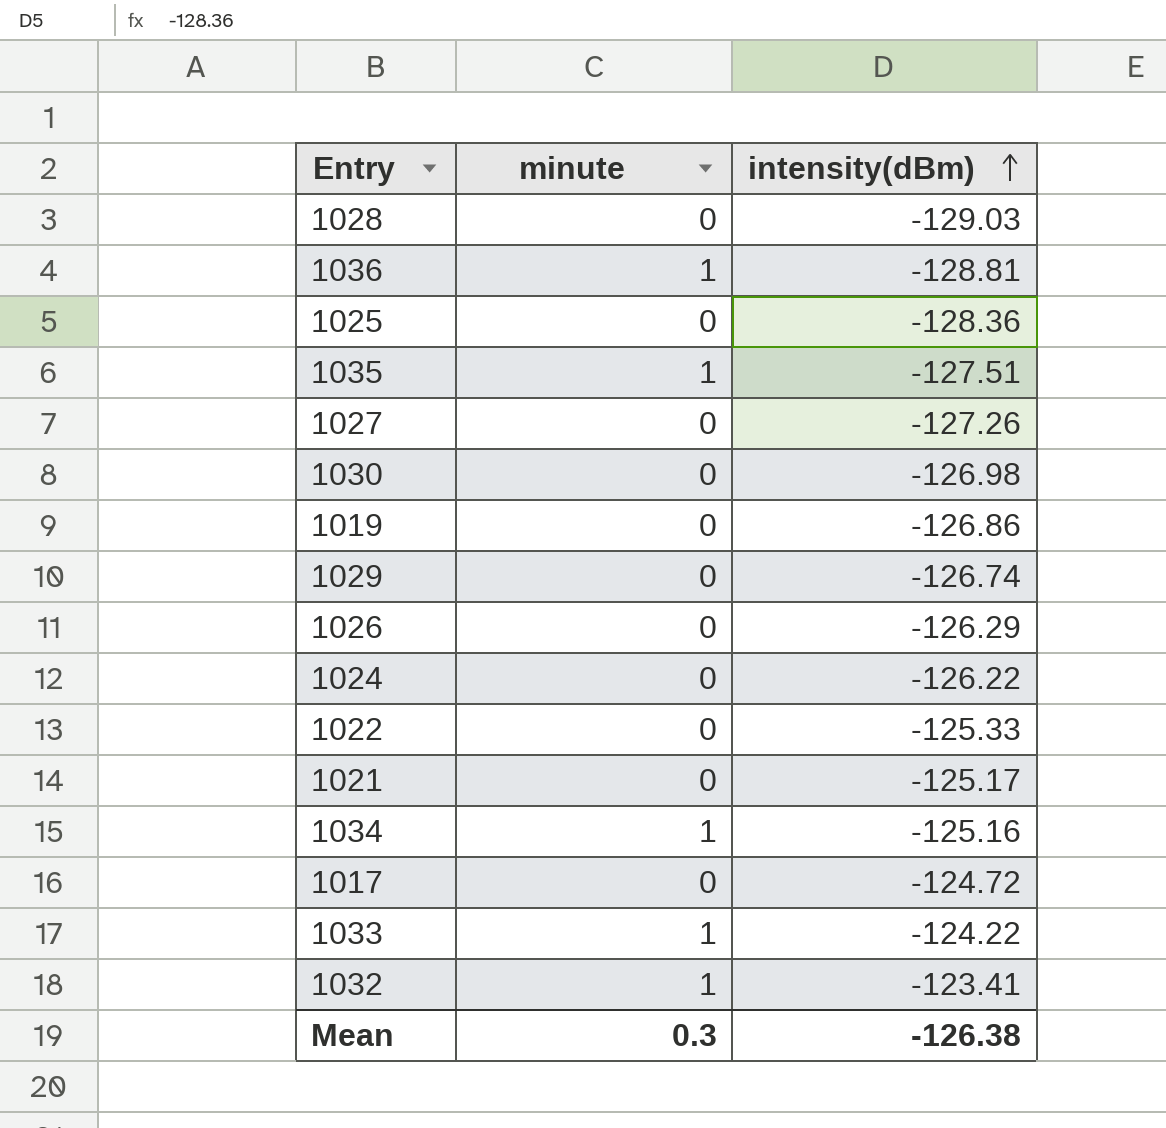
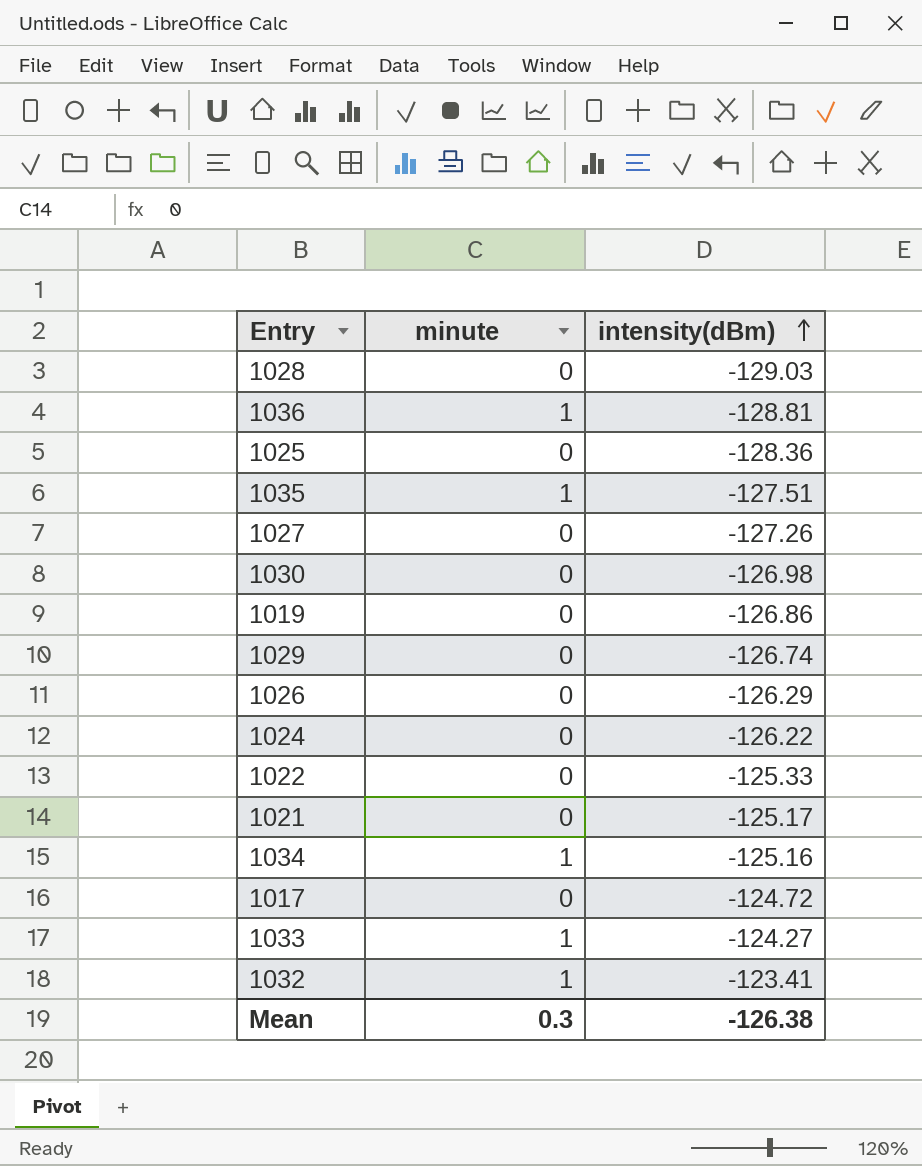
1033 | intensity(dBm): -124.22 -> -124.27

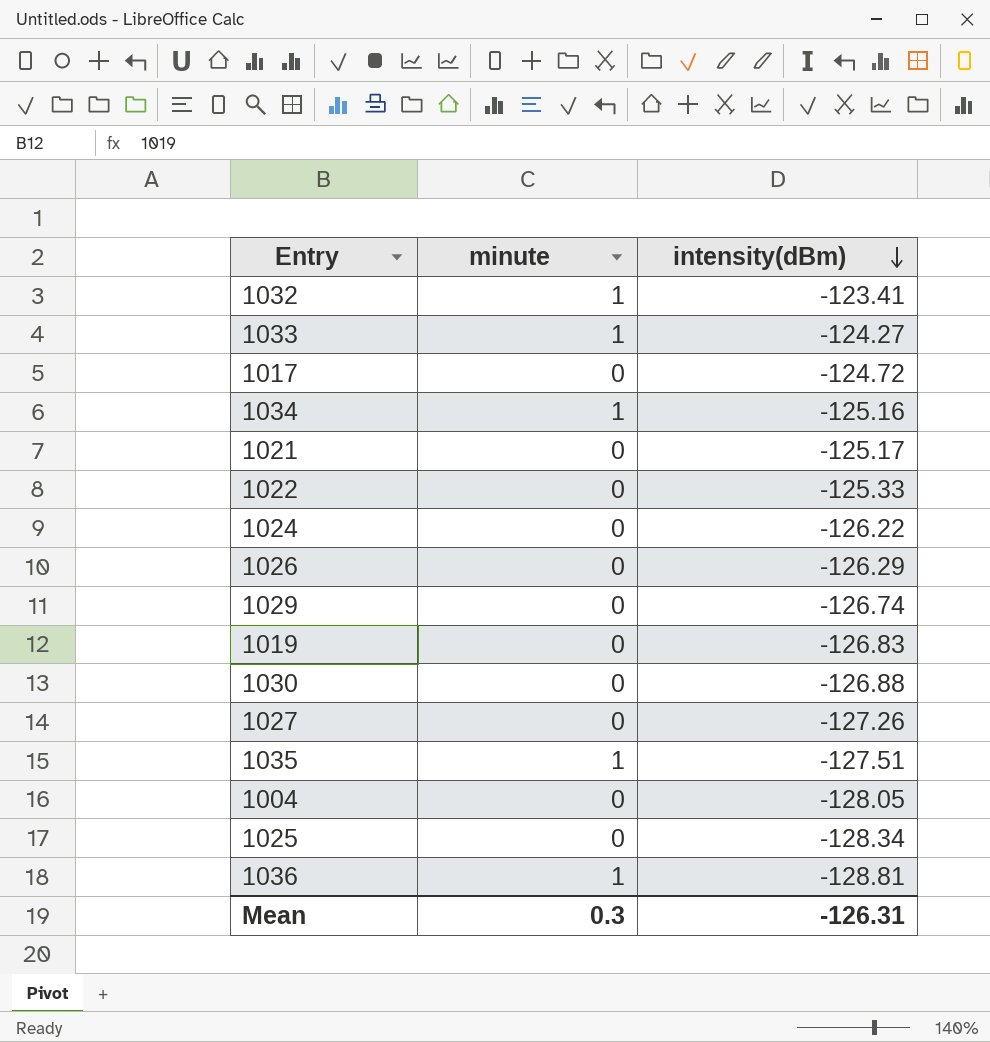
row order: intensity(dBm) ascending -> intensity(dBm) descending
row 1028: 0 | -129.03 -> none
1019 | intensity(dBm): -126.86 -> -126.83
1030 | intensity(dBm): -126.98 -> -126.88
row 1004: none -> 0 | -128.05
1025 | intensity(dBm): -128.36 -> -128.34
Mean | intensity(dBm): -126.38 -> -126.31

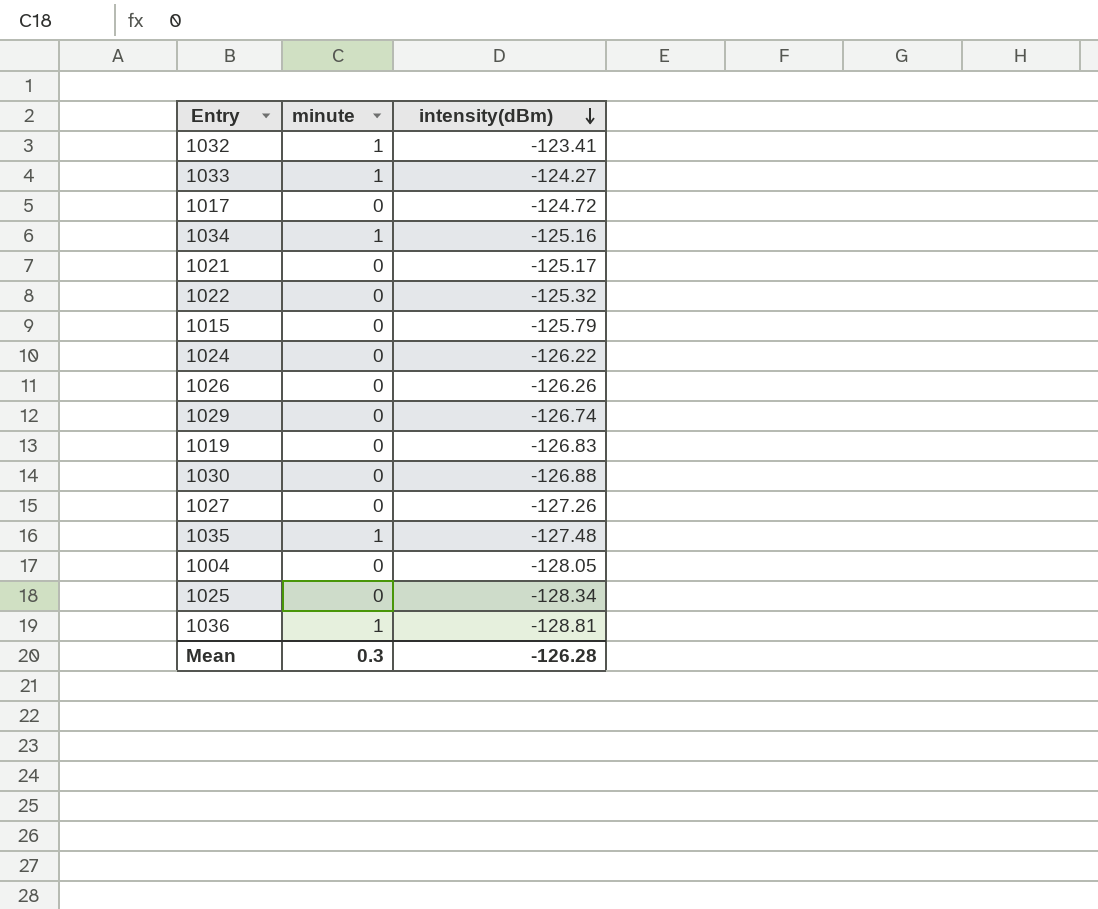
1022 | intensity(dBm): -125.33 -> -125.32
row 1015: none -> 0 | -125.79
1026 | intensity(dBm): -126.29 -> -126.26
1035 | intensity(dBm): -127.51 -> -127.48
Mean | intensity(dBm): -126.31 -> -126.28

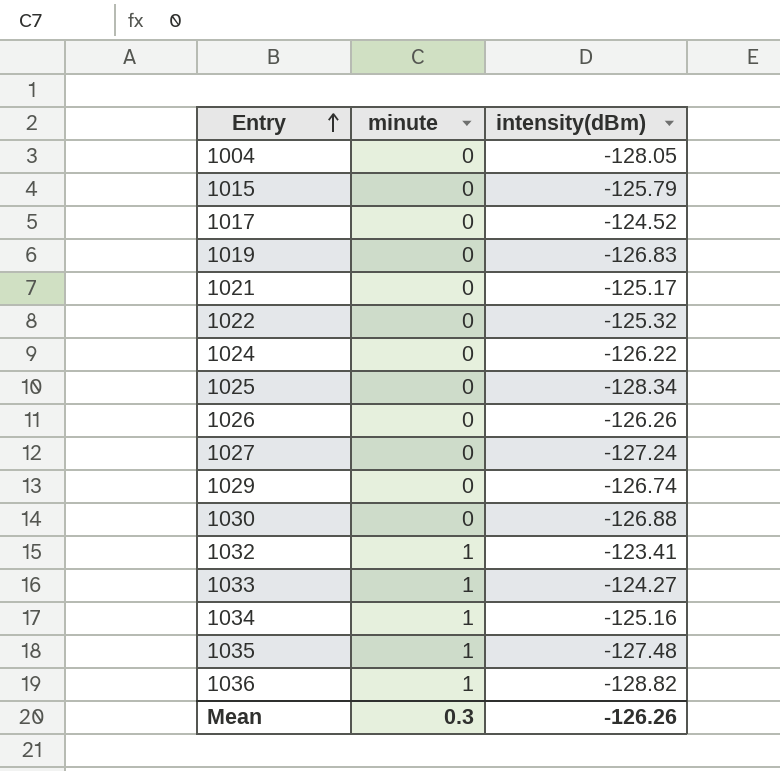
row order: intensity(dBm) descending -> Entry ascending
1017 | intensity(dBm): -124.72 -> -124.52
1027 | intensity(dBm): -127.26 -> -127.24
1036 | intensity(dBm): -128.81 -> -128.82
Mean | intensity(dBm): -126.28 -> -126.26

